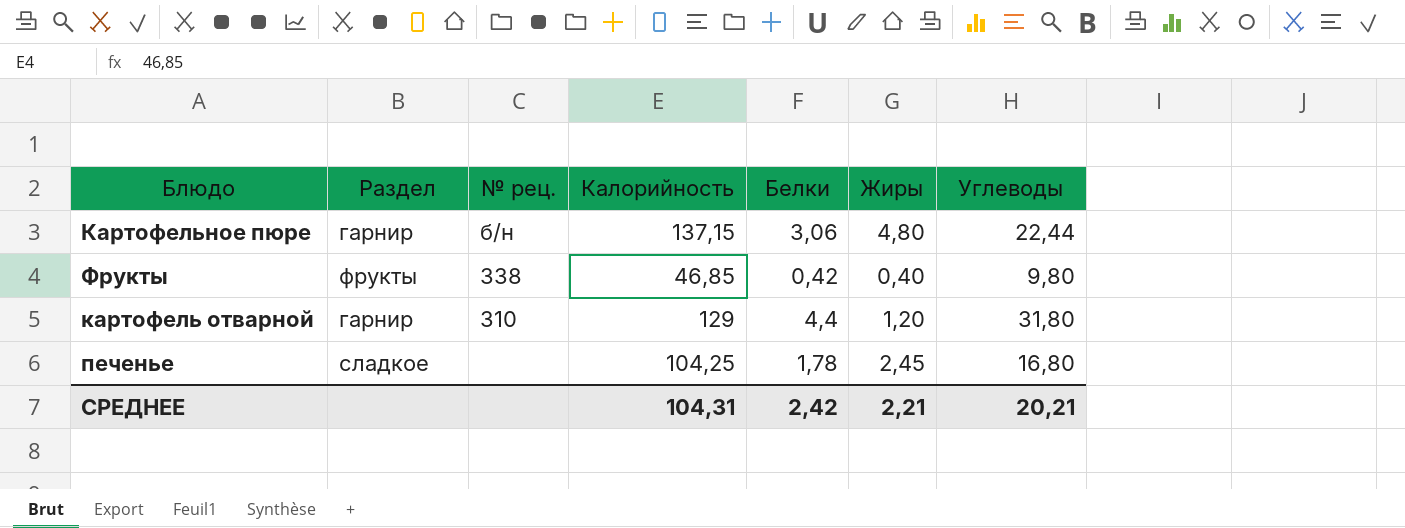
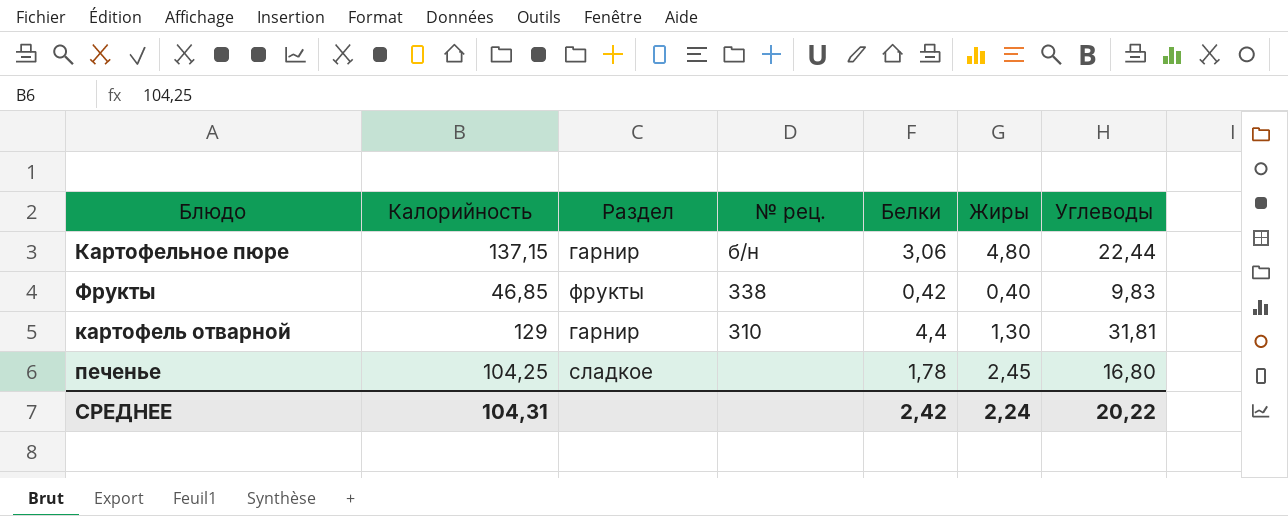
column Калорийность | position: 4 -> 2
Фрукты | Углеводы: 9,80 -> 9,83
картофель отварной | Жиры: 1,20 -> 1,30
картофель отварной | Углеводы: 31,80 -> 31,81
СРЕДНЕЕ | Жиры: 2,21 -> 2,24
СРЕДНЕЕ | Углеводы: 20,21 -> 20,22

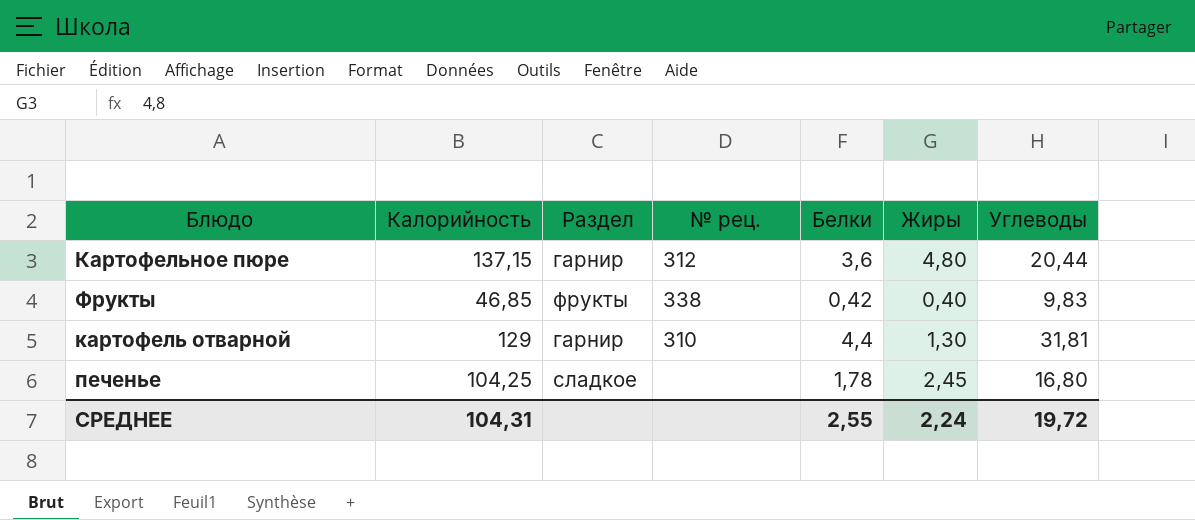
Картофельное пюре | № рец.: б/н -> 312
Картофельное пюре | Белки: 3,06 -> 3,6
Картофельное пюре | Углеводы: 22,44 -> 20,44
СРЕДНЕЕ | Белки: 2,42 -> 2,55
СРЕДНЕЕ | Углеводы: 20,22 -> 19,72

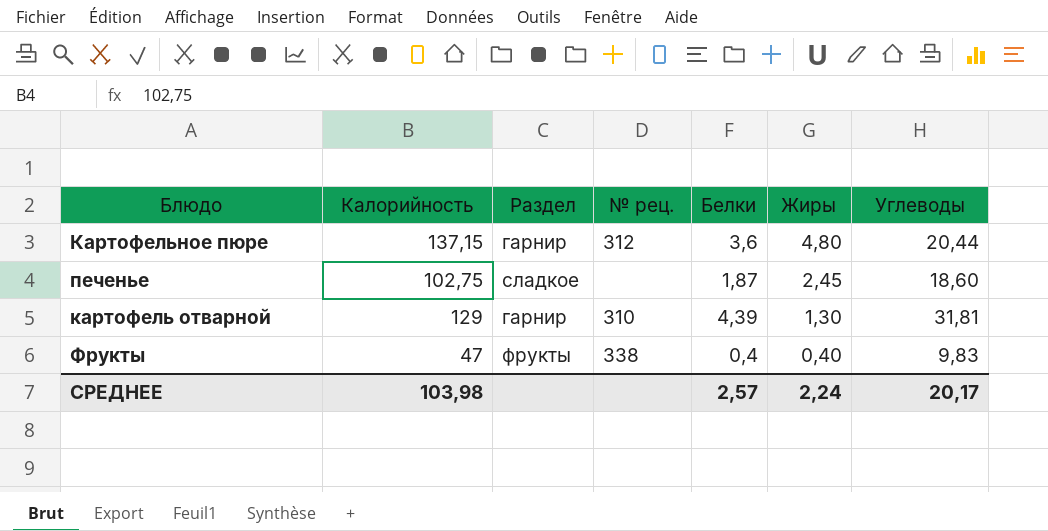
row order: none -> Жиры descending
печенье | Калорийность: 104,25 -> 102,75
печенье | Белки: 1,78 -> 1,87
печенье | Углеводы: 16,80 -> 18,60
картофель отварной | Белки: 4,4 -> 4,39
Фрукты | Калорийность: 46,85 -> 47
Фрукты | Белки: 0,42 -> 0,4
СРЕДНЕЕ | Калорийность: 104,31 -> 103,98
СРЕДНЕЕ | Белки: 2,55 -> 2,57
СРЕДНЕЕ | Углеводы: 19,72 -> 20,17

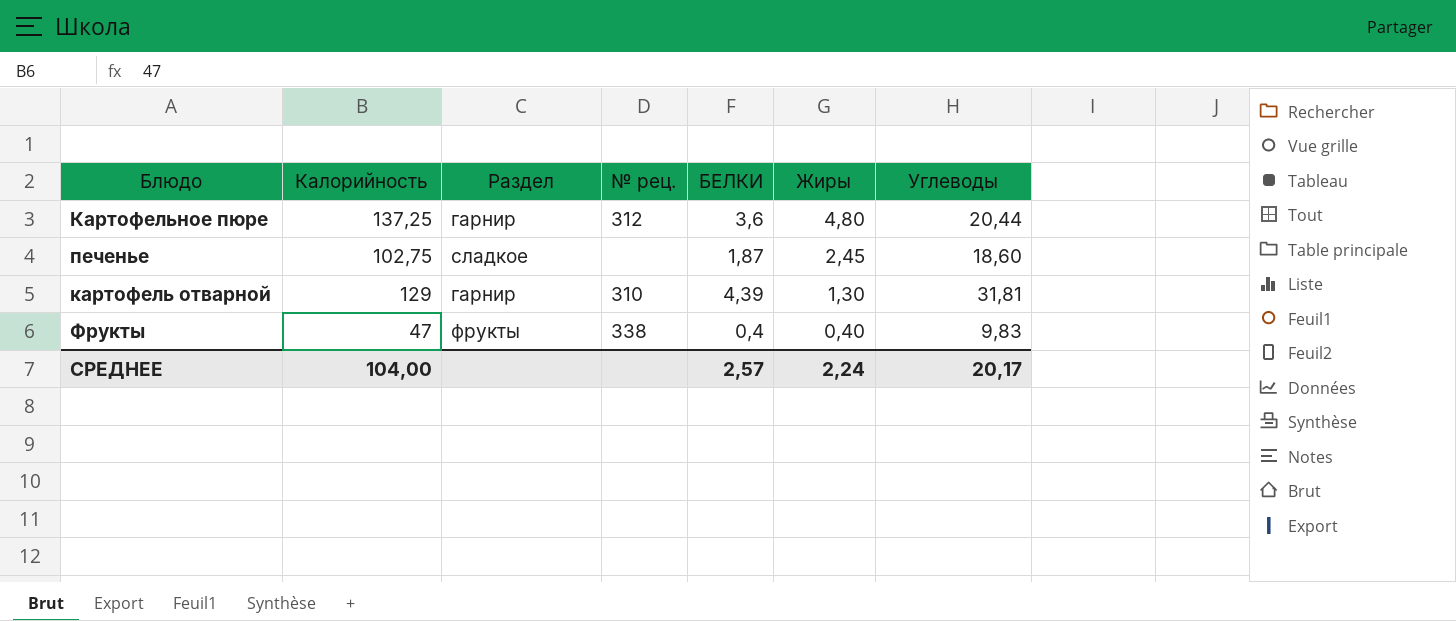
column name: Белки -> БЕЛКИ
Картофельное пюре | Калорийность: 137,15 -> 137,25
СРЕДНЕЕ | Калорийность: 103,98 -> 104,00

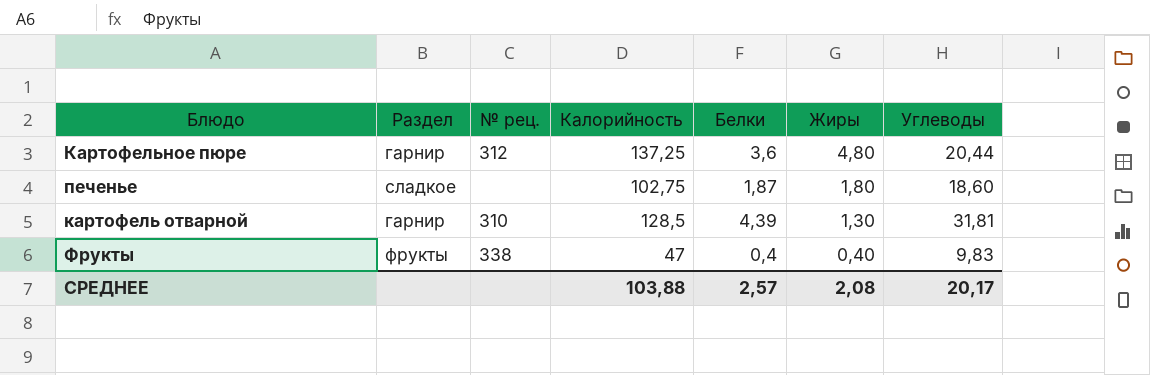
column Калорийность | position: 2 -> 4
column name: БЕЛКИ -> Белки
печенье | Жиры: 2,45 -> 1,80
картофель отварной | Калорийность: 129 -> 128,5
СРЕДНЕЕ | Калорийность: 104,00 -> 103,88
СРЕДНЕЕ | Жиры: 2,24 -> 2,08

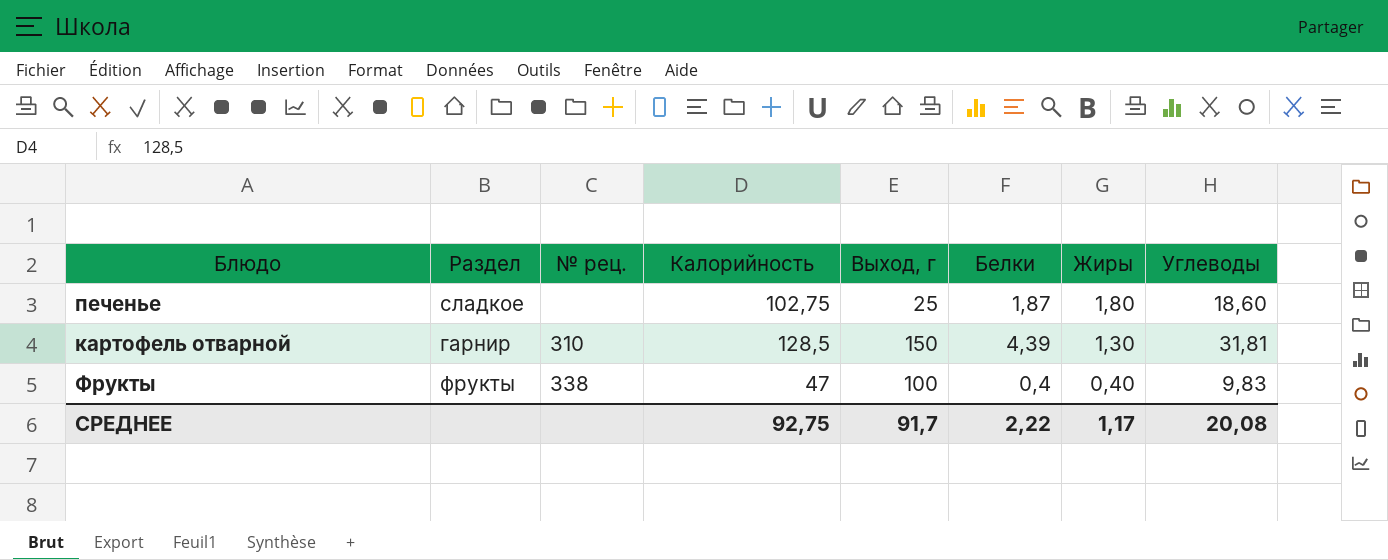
column Выход, г | position: none -> 5
row Картофельное пюре: гарнир | 312 | 137,25 | 3,6 | 4,80 | 20,44 -> none
СРЕДНЕЕ | Калорийность: 103,88 -> 92,75
СРЕДНЕЕ | Белки: 2,57 -> 2,22
СРЕДНЕЕ | Жиры: 2,08 -> 1,17
СРЕДНЕЕ | Углеводы: 20,17 -> 20,08

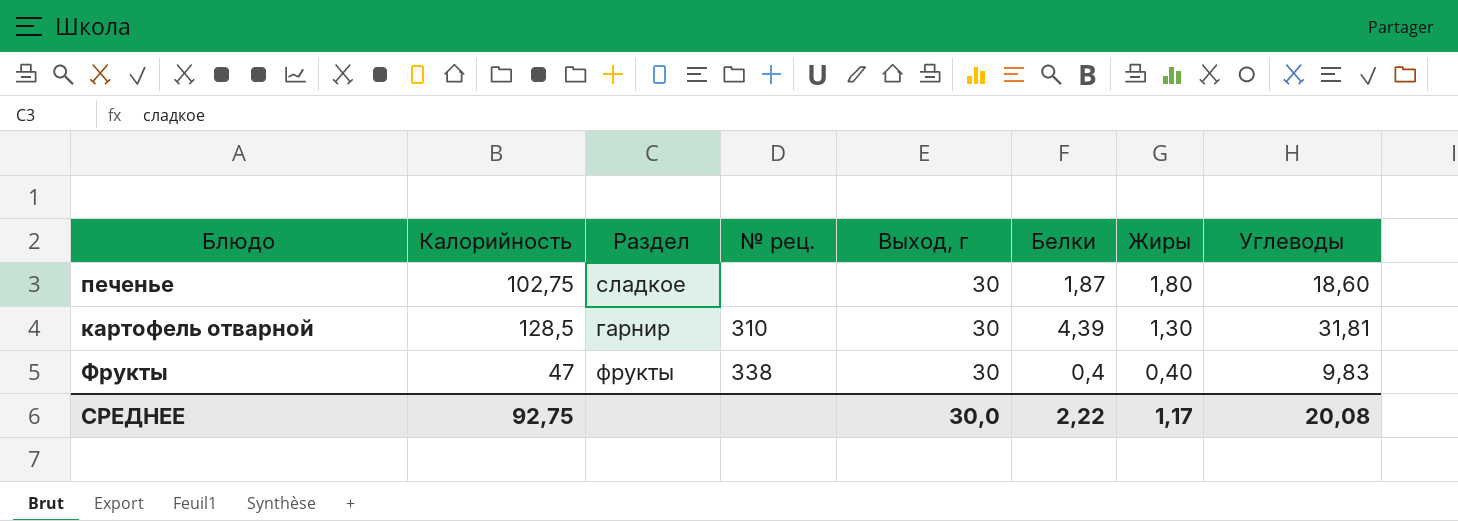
column Калорийность | position: 4 -> 2
печенье | Выход, г: 25 -> 30
картофель отварной | Выход, г: 150 -> 30
Фрукты | Выход, г: 100 -> 30
СРЕДНЕЕ | Выход, г: 91,7 -> 30,0

